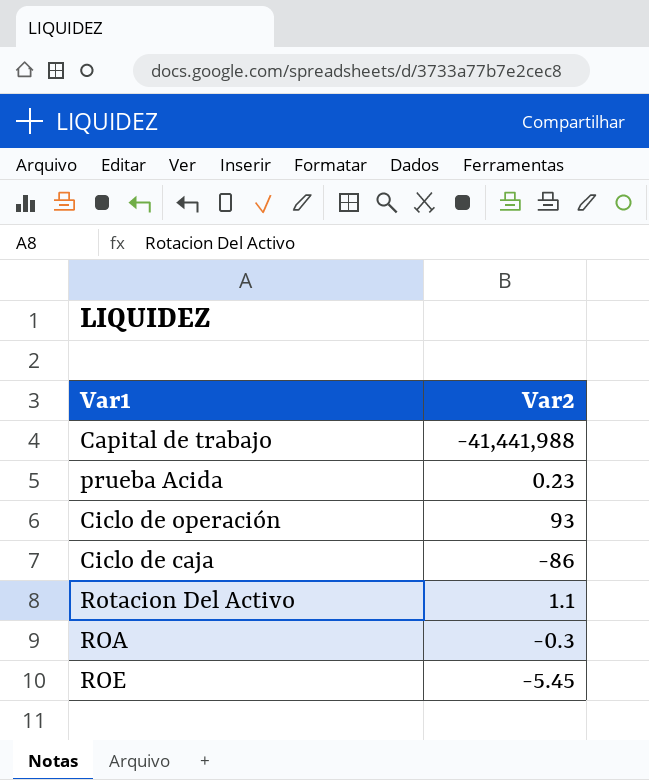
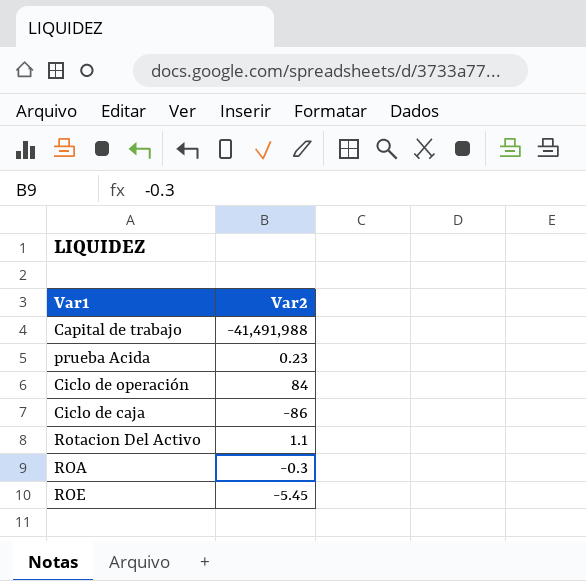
Capital de trabajo | Var2: -41,441,988 -> -41,491,988
Ciclo de operación | Var2: 93 -> 84

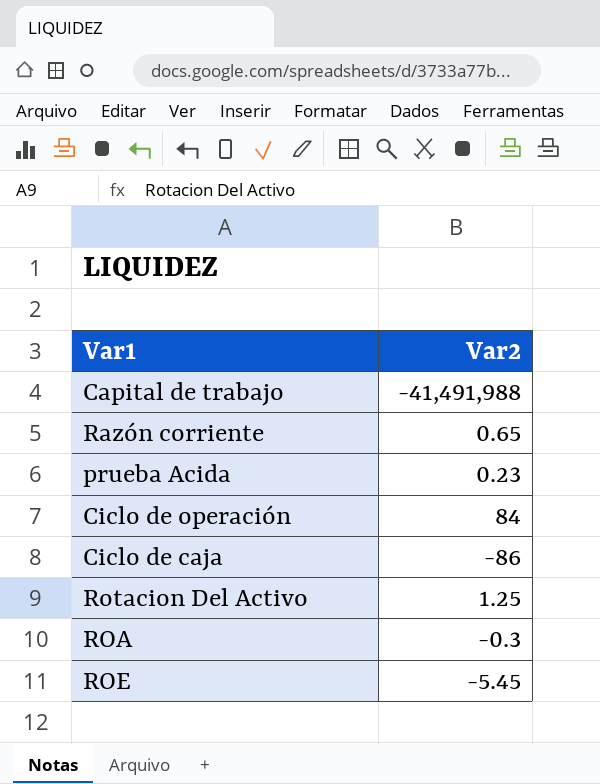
row Razón corriente: none -> 0.65
Rotacion Del Activo | Var2: 1.1 -> 1.25

